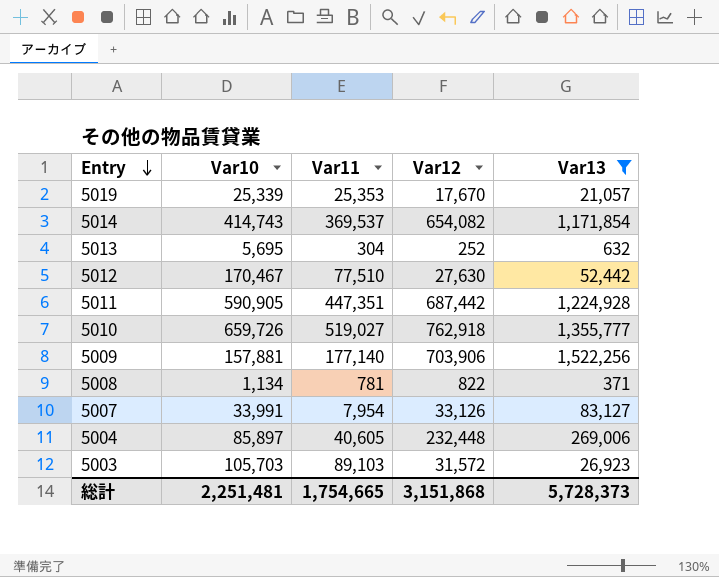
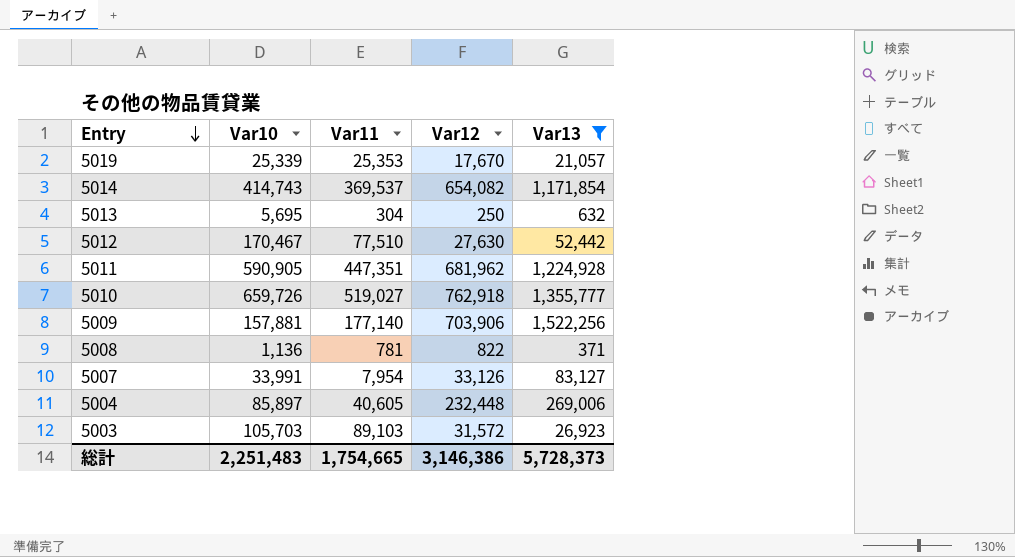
5013 | Var12: 252 -> 250
5011 | Var12: 687,442 -> 681,962
5008 | Var10: 1,134 -> 1,136
総計 | Var10: 2,251,481 -> 2,251,483
総計 | Var12: 3,151,868 -> 3,146,386

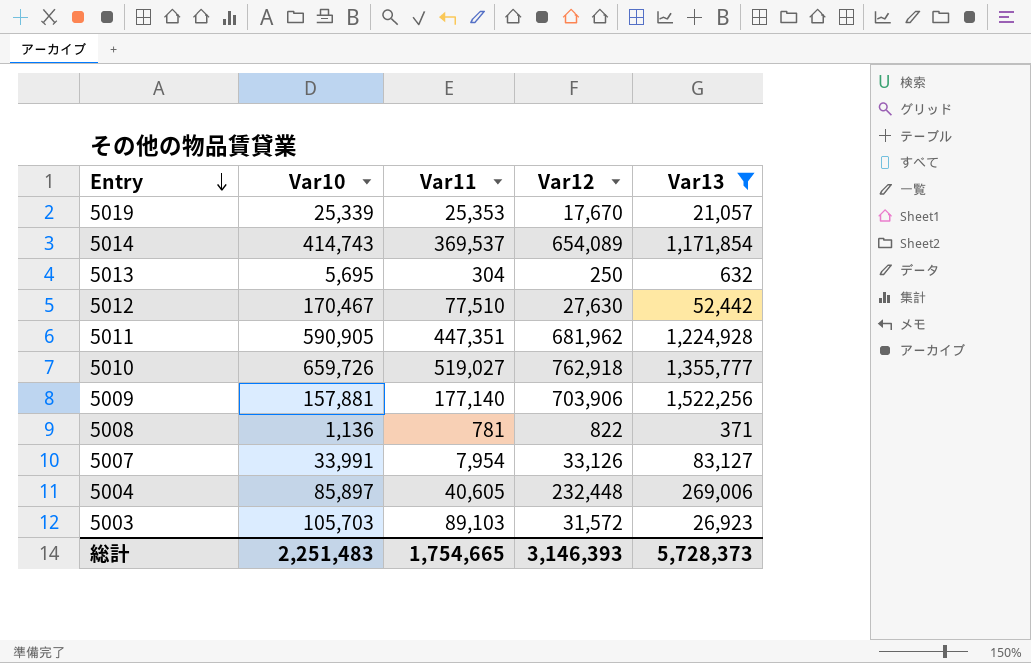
5014 | Var12: 654,082 -> 654,089
総計 | Var12: 3,146,386 -> 3,146,393

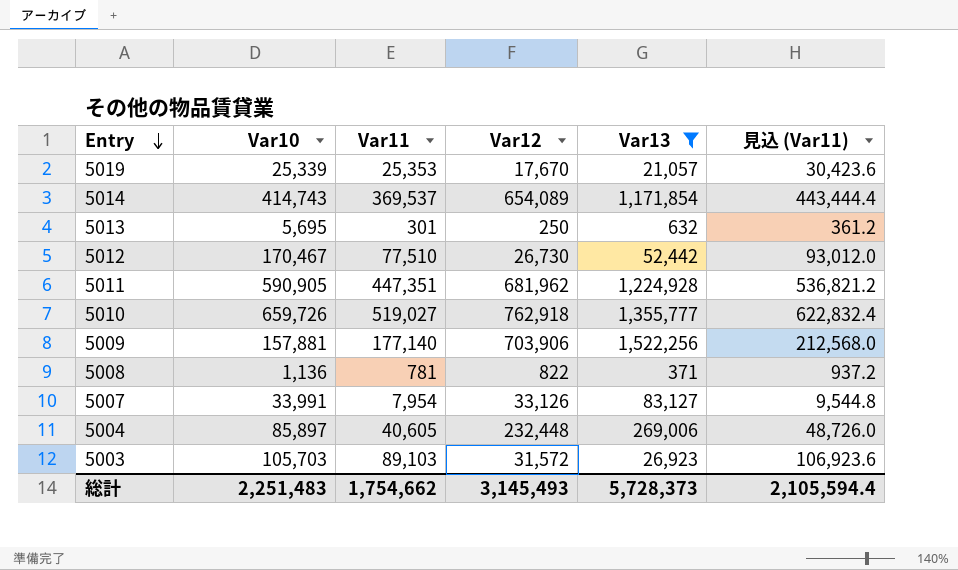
column 見込 (Var11) | formula: none -> [Var11] * 1.2
5013 | Var11: 304 -> 301
5012 | Var12: 27,630 -> 26,730
総計 | Var11: 1,754,665 -> 1,754,662
総計 | Var12: 3,146,393 -> 3,145,493

